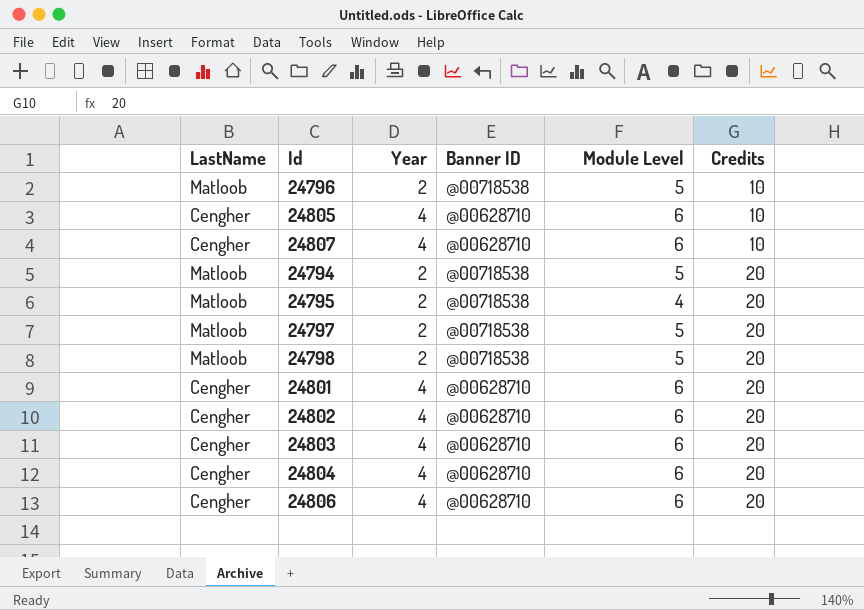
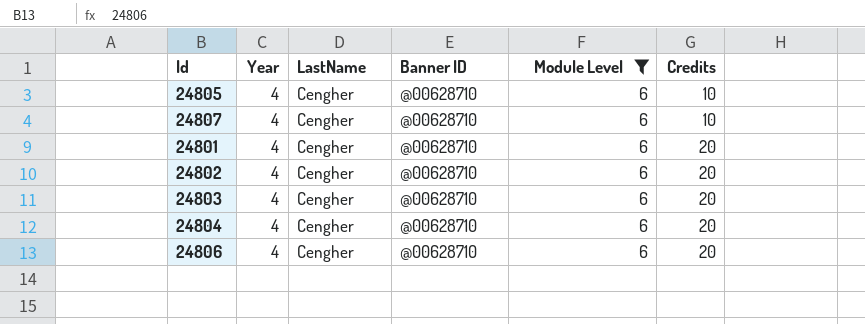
filter: none -> Module Level = 6
column LastName | position: 1 -> 3

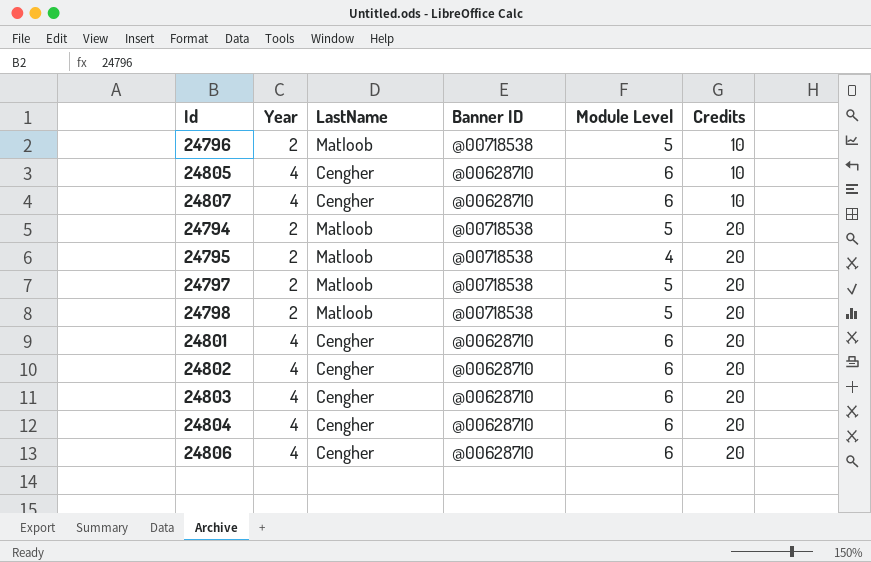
filter: Module Level = 6 -> none

